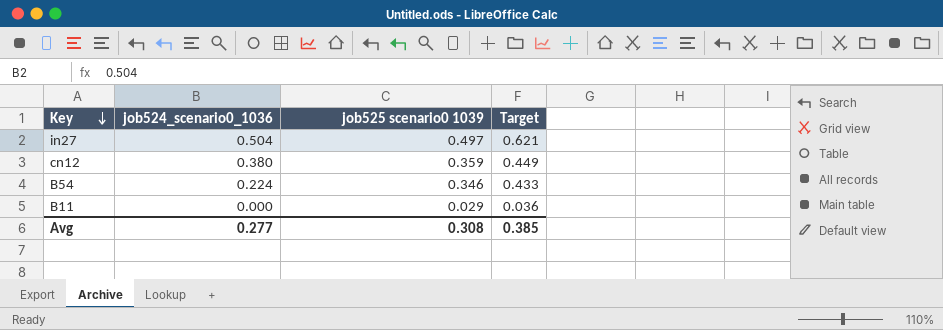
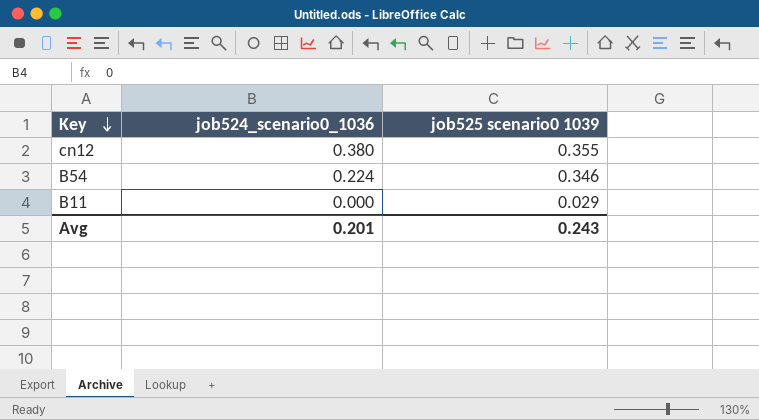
column Target | formula: [job525 scenario0 1039] * 1.25 -> none
row in27: 0.504 | 0.497 | 0.621 -> none
cn12 | job525 scenario0 1039: 0.359 -> 0.355
Avg | job524_scenario0_1036: 0.277 -> 0.201
Avg | job525 scenario0 1039: 0.308 -> 0.243

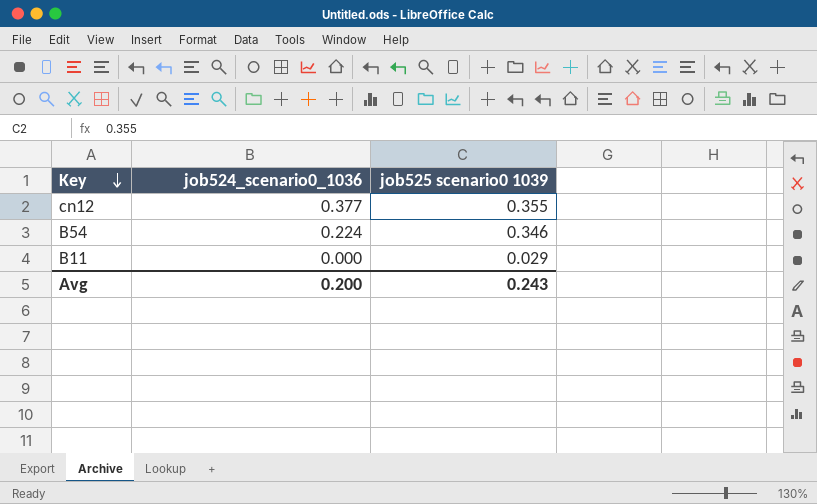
cn12 | job524_scenario0_1036: 0.380 -> 0.377
Avg | job524_scenario0_1036: 0.201 -> 0.200

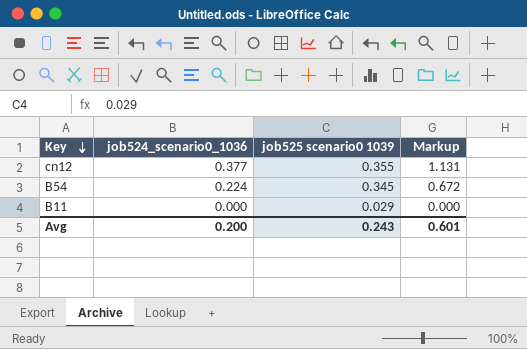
column Markup | formula: none -> [job524_scenario0_1036] * 3
B54 | job525 scenario0 1039: 0.346 -> 0.345

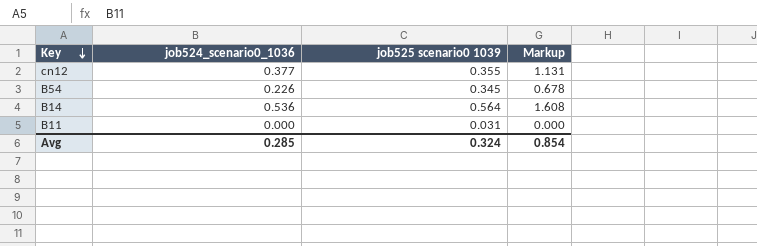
B54 | job524_scenario0_1036: 0.224 -> 0.226
B54 | Markup: 0.672 -> 0.678
row B14: none -> 0.536 | 0.564 | 1.608
B11 | job525 scenario0 1039: 0.029 -> 0.031
Avg | job524_scenario0_1036: 0.200 -> 0.285
Avg | job525 scenario0 1039: 0.243 -> 0.324
Avg | Markup: 0.601 -> 0.854

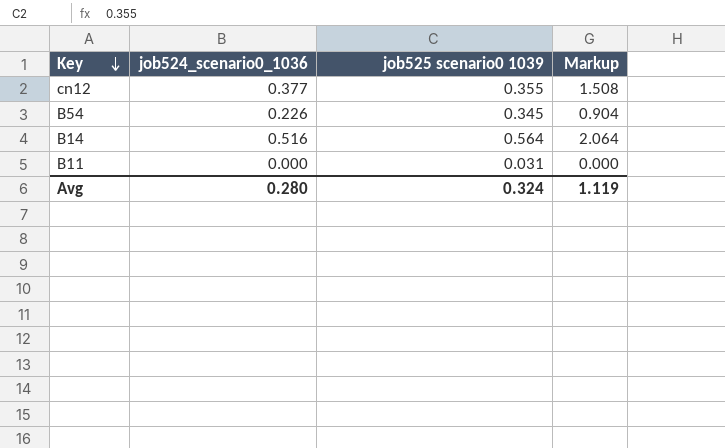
column Markup | formula: [job524_scenario0_1036] * 3 -> [job524_scenario0_1036] * 4
B14 | job524_scenario0_1036: 0.536 -> 0.516
Avg | job524_scenario0_1036: 0.285 -> 0.280
Avg | Markup: 0.854 -> 1.119

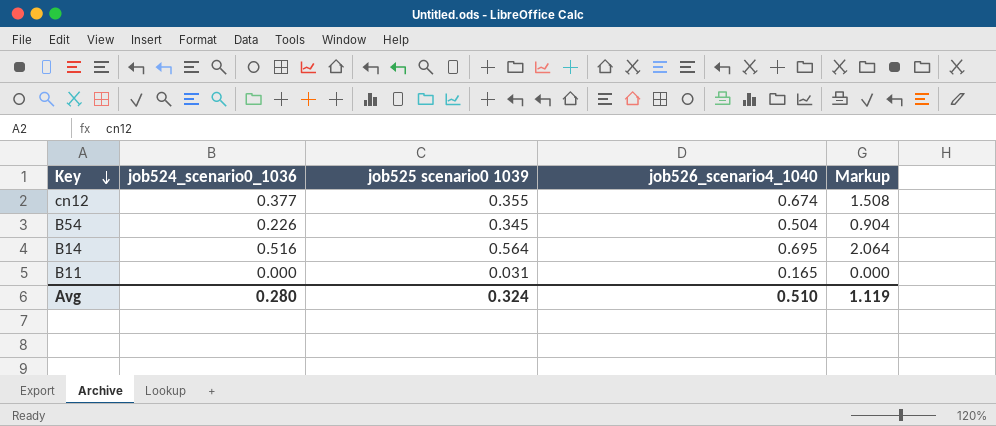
column job526_scenario4_1040 | position: none -> 4

